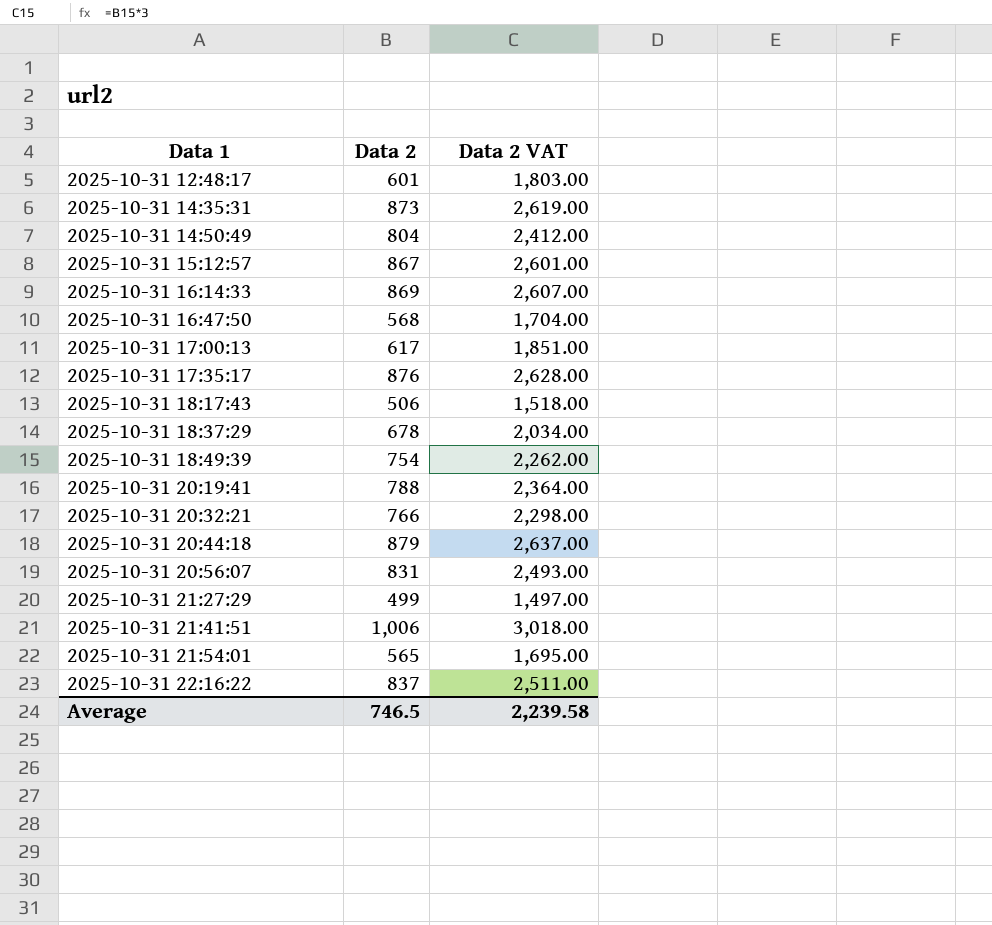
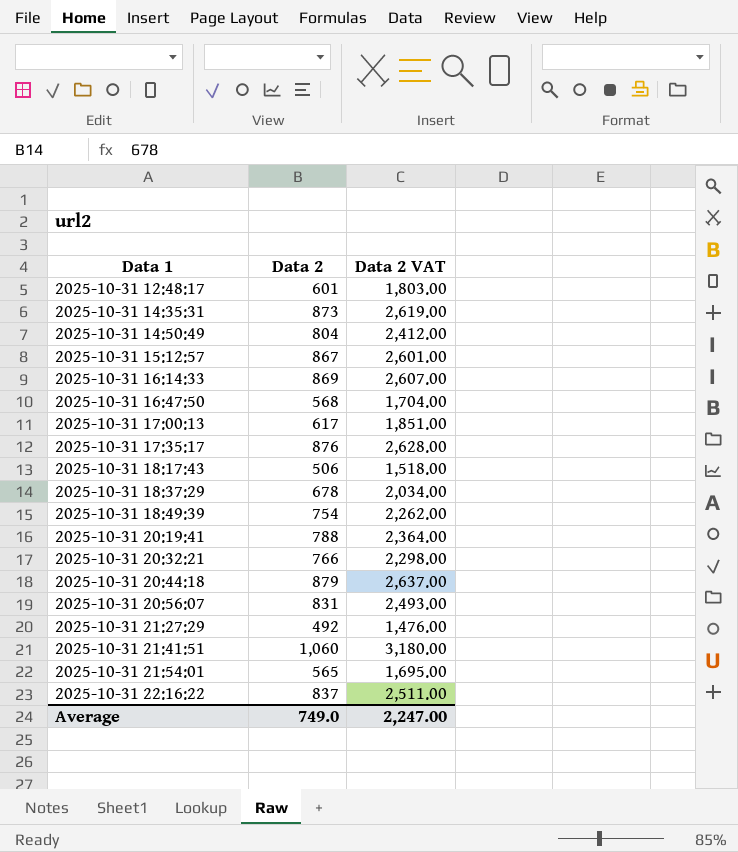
2025-10-31 21:27:29 | Data 2: 499 -> 492
2025-10-31 21:27:29 | Data 2 VAT: 1,497.00 -> 1,476.00
2025-10-31 21:41:51 | Data 2: 1,006 -> 1,060
2025-10-31 21:41:51 | Data 2 VAT: 3,018.00 -> 3,180.00
Average | Data 2: 746.5 -> 749.0
Average | Data 2 VAT: 2,239.58 -> 2,247.00

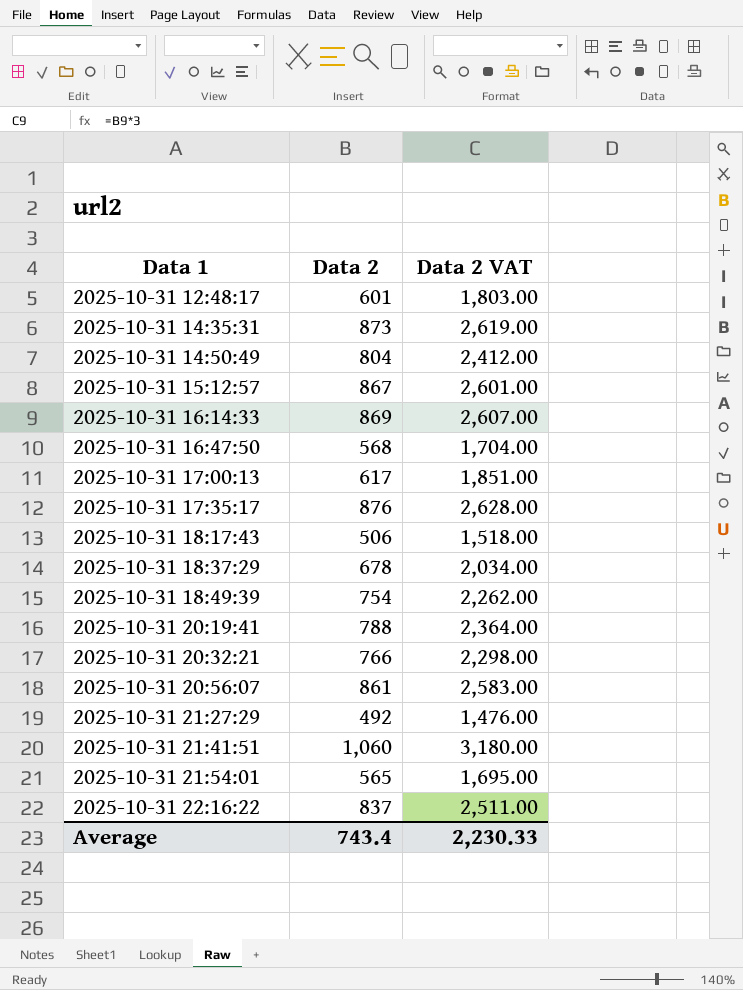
row 2025-10-31 20:44:18: 879 | 2,637.00 -> none
2025-10-31 20:56:07 | Data 2: 831 -> 861
2025-10-31 20:56:07 | Data 2 VAT: 2,493.00 -> 2,583.00
Average | Data 2: 749.0 -> 743.4
Average | Data 2 VAT: 2,247.00 -> 2,230.33

